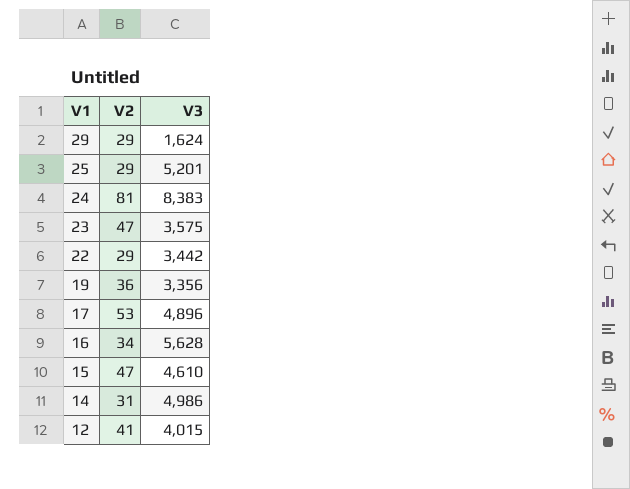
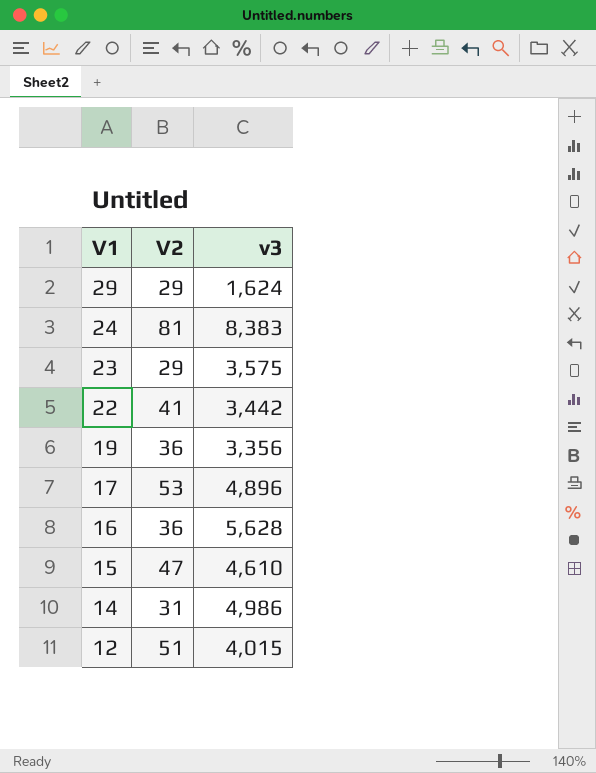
column name: V3 -> v3
row 25: 29 | 5,201 -> none
23 | V2: 47 -> 29
22 | V2: 29 -> 41
16 | V2: 34 -> 36
12 | V2: 41 -> 51

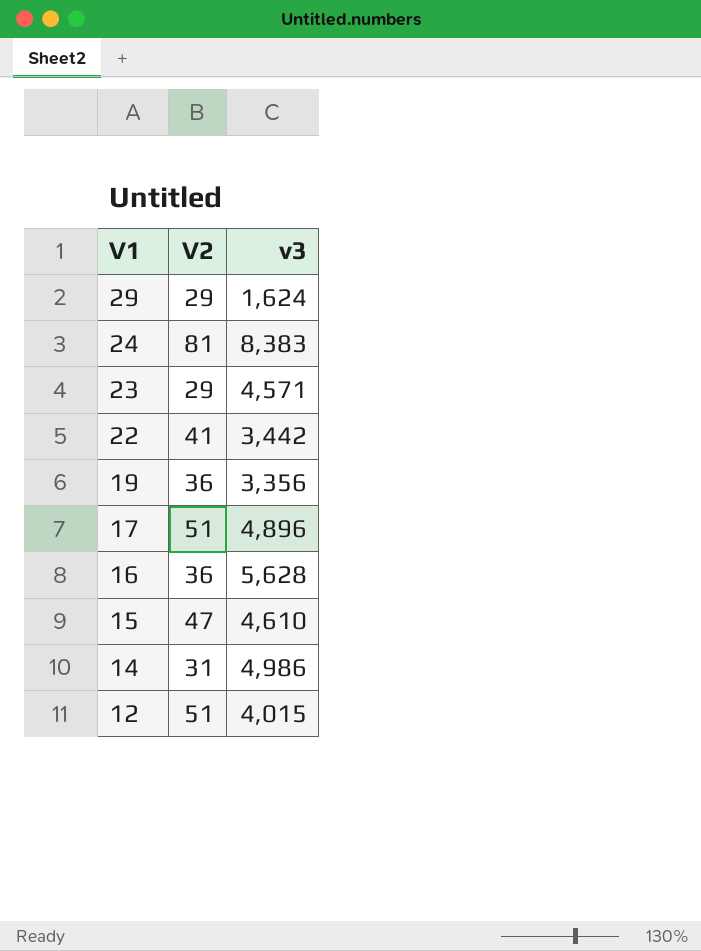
23 | v3: 3,575 -> 4,571
17 | V2: 53 -> 51

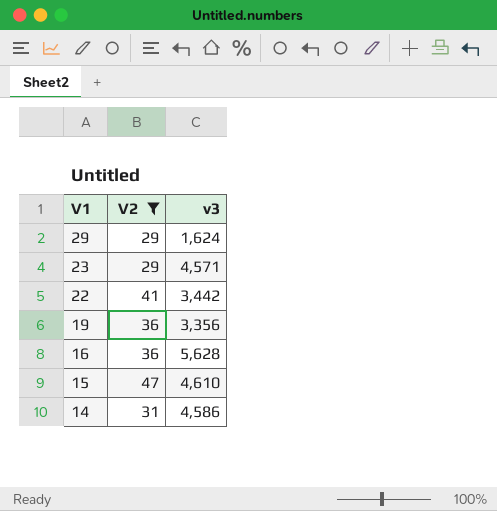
filter: none -> V2 <= 47
14 | v3: 4,986 -> 4,586

